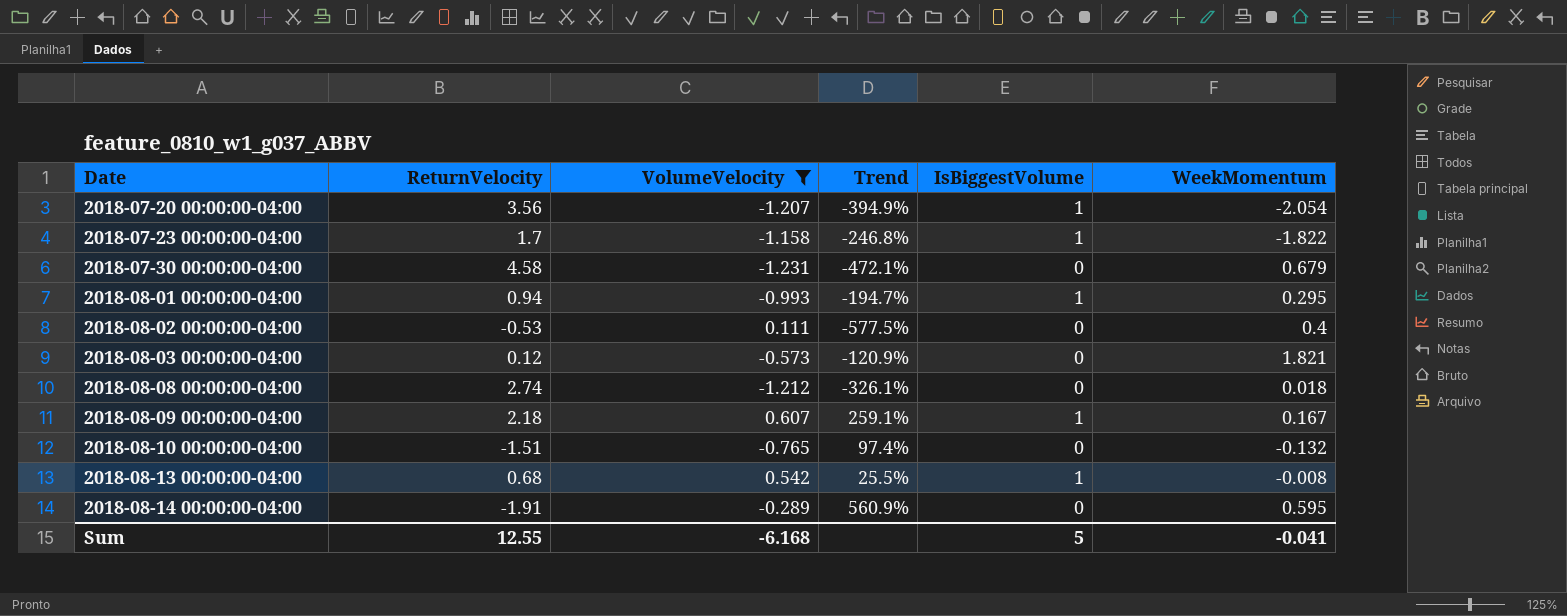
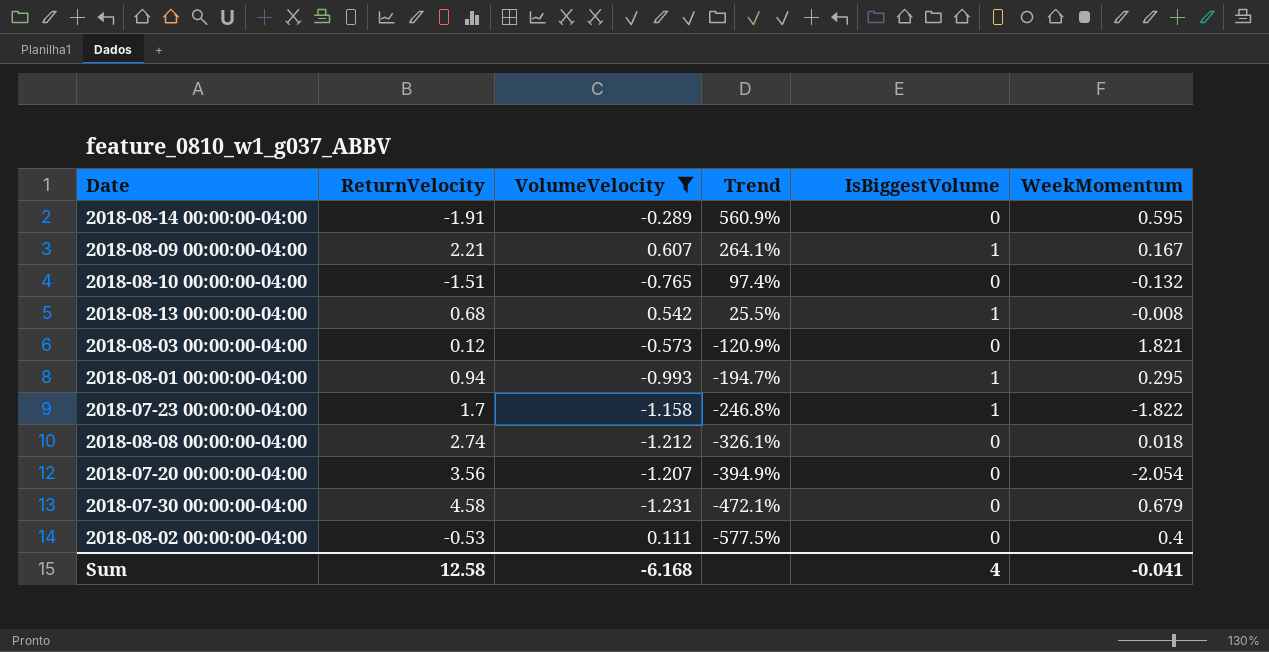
row order: Date ascending -> Trend descending
2018-08-09 00:00:00-04:00 | ReturnVelocity: 2.18 -> 2.21
2018-08-09 00:00:00-04:00 | Trend: 259.1% -> 264.1%
2018-07-20 00:00:00-04:00 | IsBiggestVolume: 1 -> 0
Sum | ReturnVelocity: 12.55 -> 12.58
Sum | IsBiggestVolume: 5 -> 4

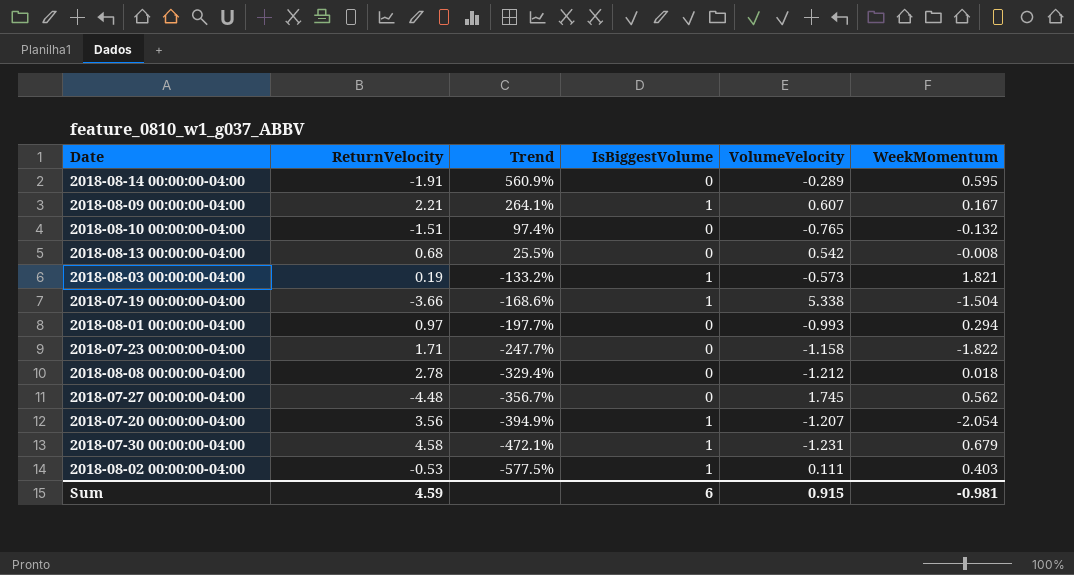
filter: VolumeVelocity <= 0.607 -> none
column VolumeVelocity | position: 3 -> 5
2018-08-13 00:00:00-04:00 | IsBiggestVolume: 1 -> 0
2018-08-03 00:00:00-04:00 | ReturnVelocity: 0.12 -> 0.19
2018-08-03 00:00:00-04:00 | Trend: -120.9% -> -133.2%
2018-08-03 00:00:00-04:00 | IsBiggestVolume: 0 -> 1
2018-08-01 00:00:00-04:00 | ReturnVelocity: 0.94 -> 0.97
2018-08-01 00:00:00-04:00 | Trend: -194.7% -> -197.7%
2018-08-01 00:00:00-04:00 | IsBiggestVolume: 1 -> 0
2018-08-01 00:00:00-04:00 | WeekMomentum: 0.295 -> 0.294
2018-07-23 00:00:00-04:00 | ReturnVelocity: 1.7 -> 1.71
2018-07-23 00:00:00-04:00 | Trend: -246.8% -> -247.7%
2018-07-23 00:00:00-04:00 | IsBiggestVolume: 1 -> 0
2018-08-08 00:00:00-04:00 | ReturnVelocity: 2.74 -> 2.78
2018-08-08 00:00:00-04:00 | Trend: -326.1% -> -329.4%
2018-07-20 00:00:00-04:00 | IsBiggestVolume: 0 -> 1
2018-07-30 00:00:00-04:00 | IsBiggestVolume: 0 -> 1
2018-08-02 00:00:00-04:00 | IsBiggestVolume: 0 -> 1
2018-08-02 00:00:00-04:00 | WeekMomentum: 0.4 -> 0.403
Sum | ReturnVelocity: 12.58 -> 4.59
Sum | IsBiggestVolume: 4 -> 6
Sum | VolumeVelocity: -6.168 -> 0.915
Sum | WeekMomentum: -0.041 -> -0.981

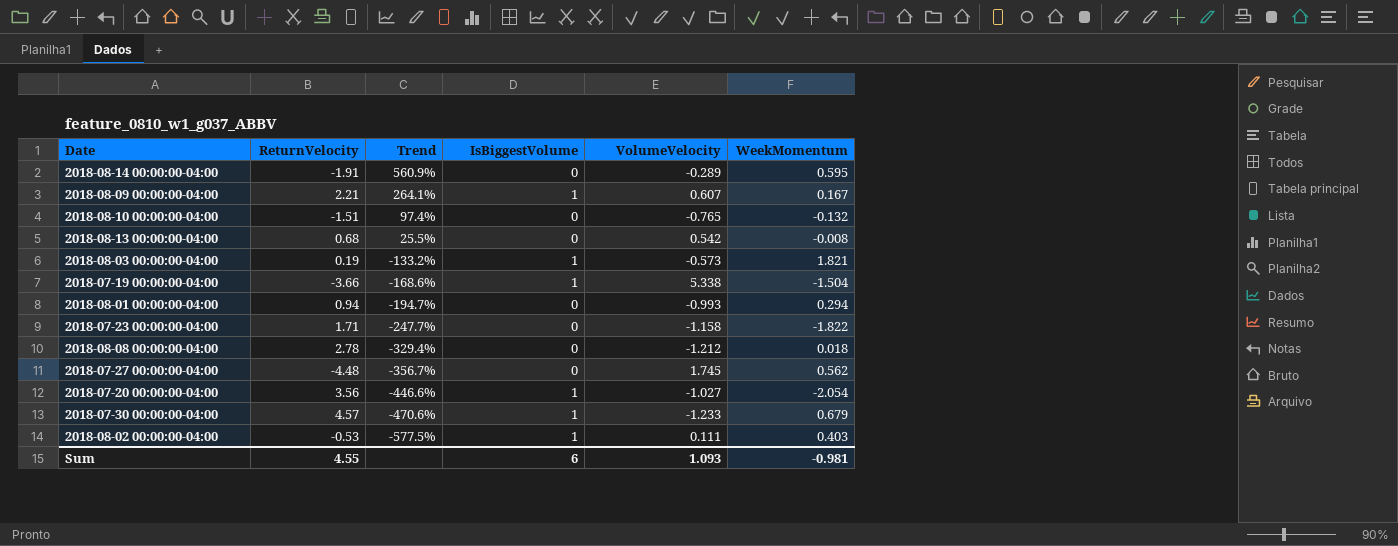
2018-08-01 00:00:00-04:00 | ReturnVelocity: 0.97 -> 0.94
2018-08-01 00:00:00-04:00 | Trend: -197.7% -> -194.7%
2018-07-20 00:00:00-04:00 | Trend: -394.9% -> -446.6%
2018-07-20 00:00:00-04:00 | VolumeVelocity: -1.207 -> -1.027
2018-07-30 00:00:00-04:00 | ReturnVelocity: 4.58 -> 4.57
2018-07-30 00:00:00-04:00 | Trend: -472.1% -> -470.6%
2018-07-30 00:00:00-04:00 | VolumeVelocity: -1.231 -> -1.233
Sum | ReturnVelocity: 4.59 -> 4.55
Sum | VolumeVelocity: 0.915 -> 1.093

